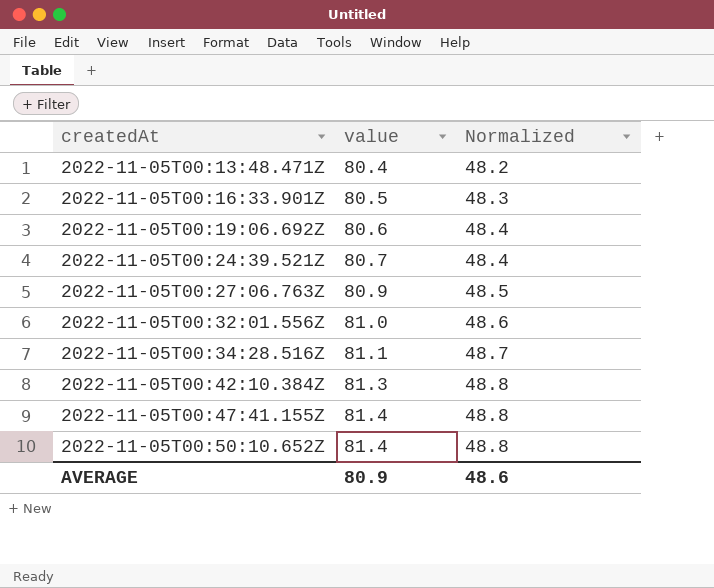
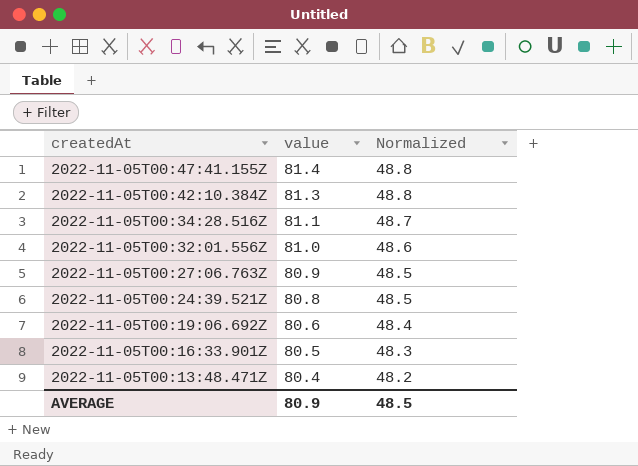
row order: createdAt ascending -> createdAt descending
row 2022-11-05T00:50:10.652Z: 81.4 | 48.8 -> none
2022-11-05T00:24:39.521Z | value: 80.7 -> 80.8
2022-11-05T00:24:39.521Z | Normalized: 48.4 -> 48.5
AVERAGE | Normalized: 48.6 -> 48.5

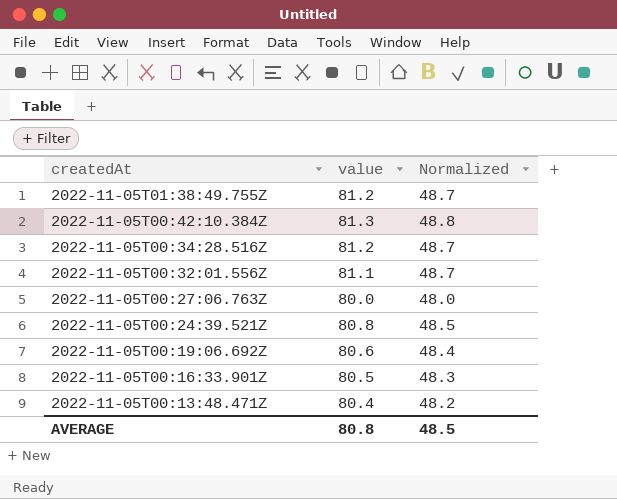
row 2022-11-05T00:47:41.155Z: 81.4 | 48.8 -> none
row 2022-11-05T01:38:49.755Z: none -> 81.2 | 48.7
2022-11-05T00:34:28.516Z | value: 81.1 -> 81.2
2022-11-05T00:32:01.556Z | value: 81.0 -> 81.1
2022-11-05T00:32:01.556Z | Normalized: 48.6 -> 48.7
2022-11-05T00:27:06.763Z | value: 80.9 -> 80.0
2022-11-05T00:27:06.763Z | Normalized: 48.5 -> 48.0
AVERAGE | value: 80.9 -> 80.8

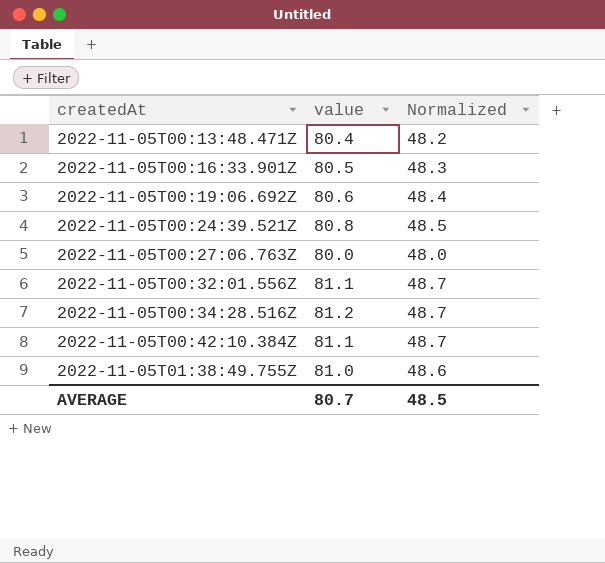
row order: createdAt descending -> createdAt ascending
2022-11-05T00:42:10.384Z | value: 81.3 -> 81.1
2022-11-05T00:42:10.384Z | Normalized: 48.8 -> 48.7
2022-11-05T01:38:49.755Z | value: 81.2 -> 81.0
2022-11-05T01:38:49.755Z | Normalized: 48.7 -> 48.6
AVERAGE | value: 80.8 -> 80.7

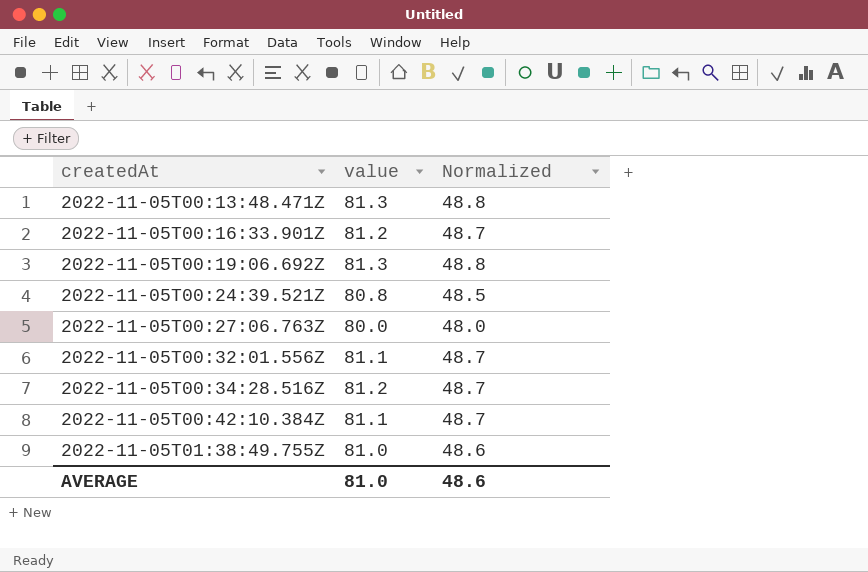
2022-11-05T00:13:48.471Z | value: 80.4 -> 81.3
2022-11-05T00:13:48.471Z | Normalized: 48.2 -> 48.8
2022-11-05T00:16:33.901Z | value: 80.5 -> 81.2
2022-11-05T00:16:33.901Z | Normalized: 48.3 -> 48.7
2022-11-05T00:19:06.692Z | value: 80.6 -> 81.3
2022-11-05T00:19:06.692Z | Normalized: 48.4 -> 48.8
AVERAGE | value: 80.7 -> 81.0
AVERAGE | Normalized: 48.5 -> 48.6

